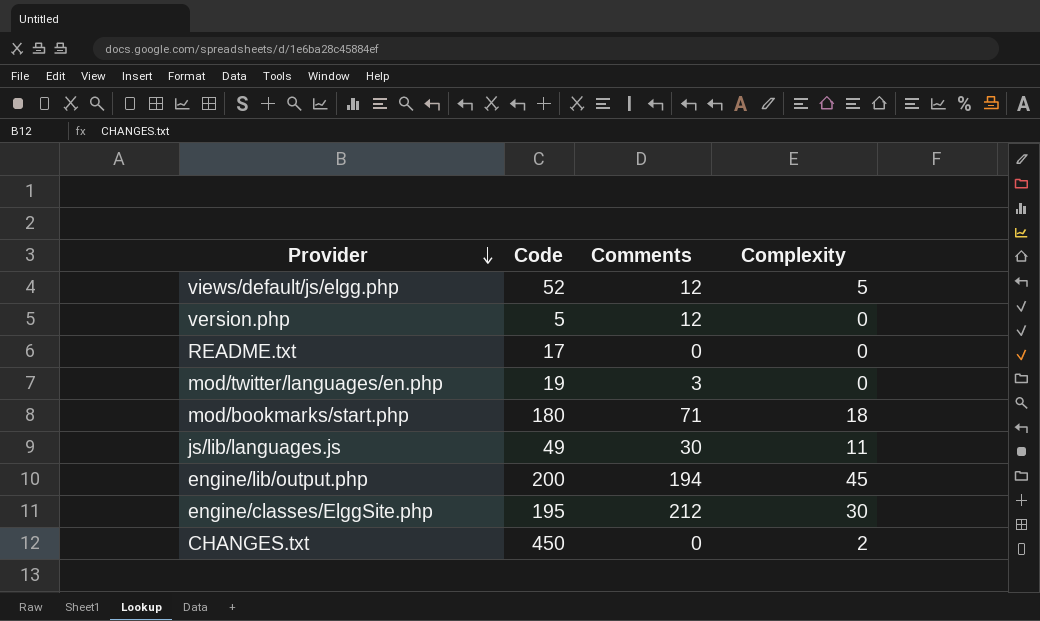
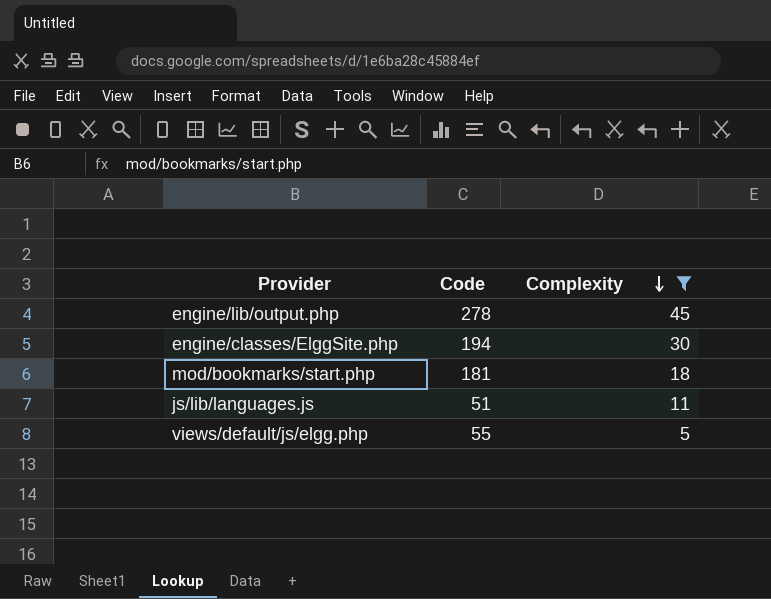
filter: none -> Complexity >= 5
row order: Provider descending -> Complexity descending
column Comments | position: 3 -> none
engine/lib/output.php | Code: 200 -> 278
engine/classes/ElggSite.php | Code: 195 -> 194
mod/bookmarks/start.php | Code: 180 -> 181
js/lib/languages.js | Code: 49 -> 51
views/default/js/elgg.php | Code: 52 -> 55

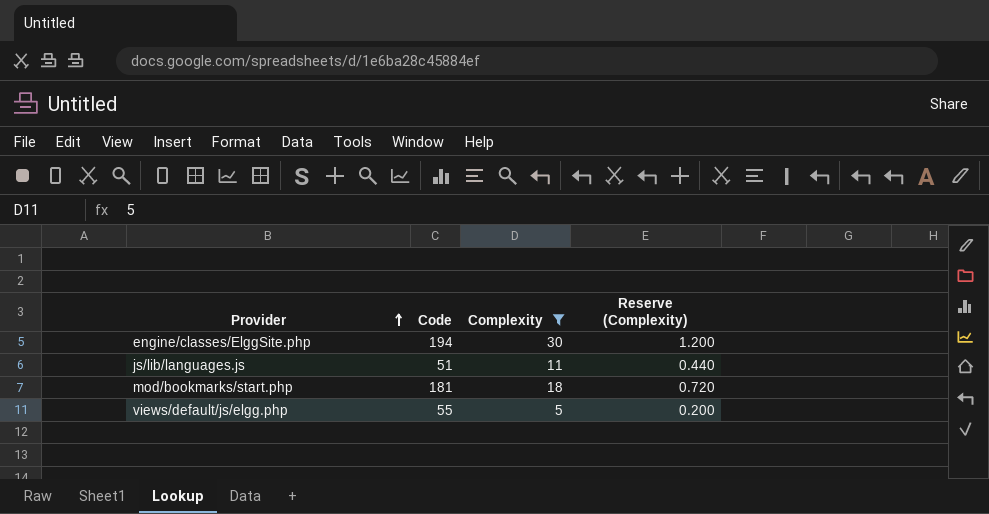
row order: Complexity descending -> Provider ascending
column Reserve (Complexity) | formula: none -> [Complexity] * 0.04
row engine/lib/output.php: 278 | 45 -> none

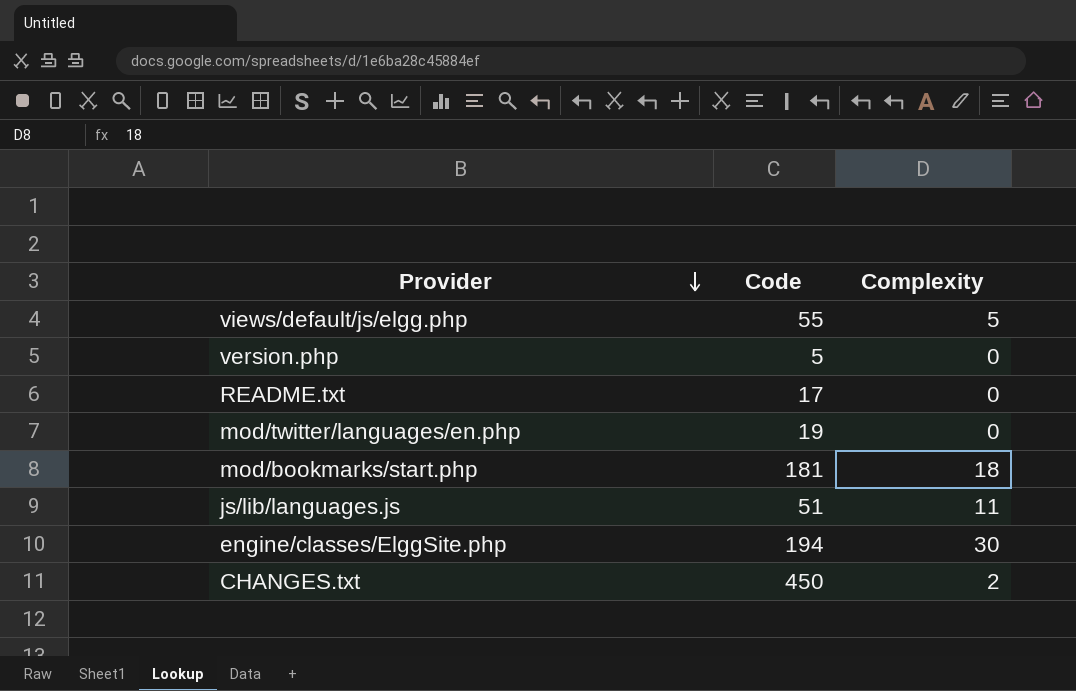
filter: Complexity >= 5 -> none
row order: Provider ascending -> Provider descending
column Reserve (Complexity) | formula: [Complexity] * 0.04 -> none

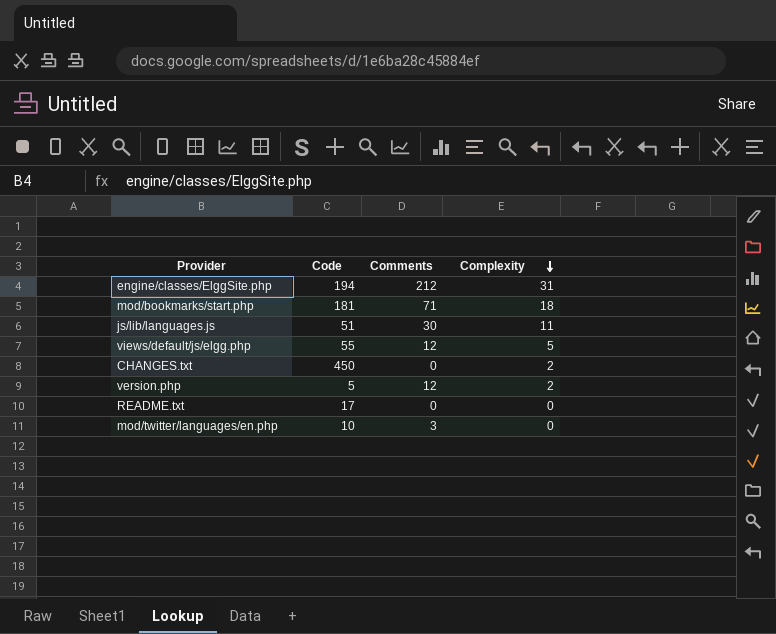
row order: Provider descending -> Complexity descending
column Comments | position: none -> 3
engine/classes/ElggSite.php | Complexity: 30 -> 31
version.php | Complexity: 0 -> 2
mod/twitter/languages/en.php | Code: 19 -> 10

